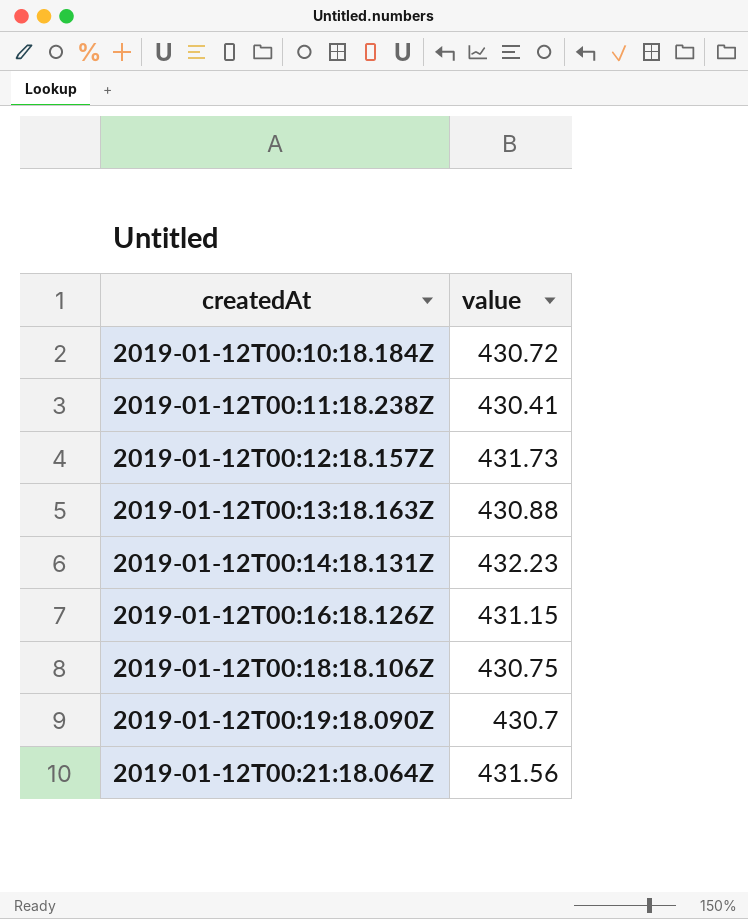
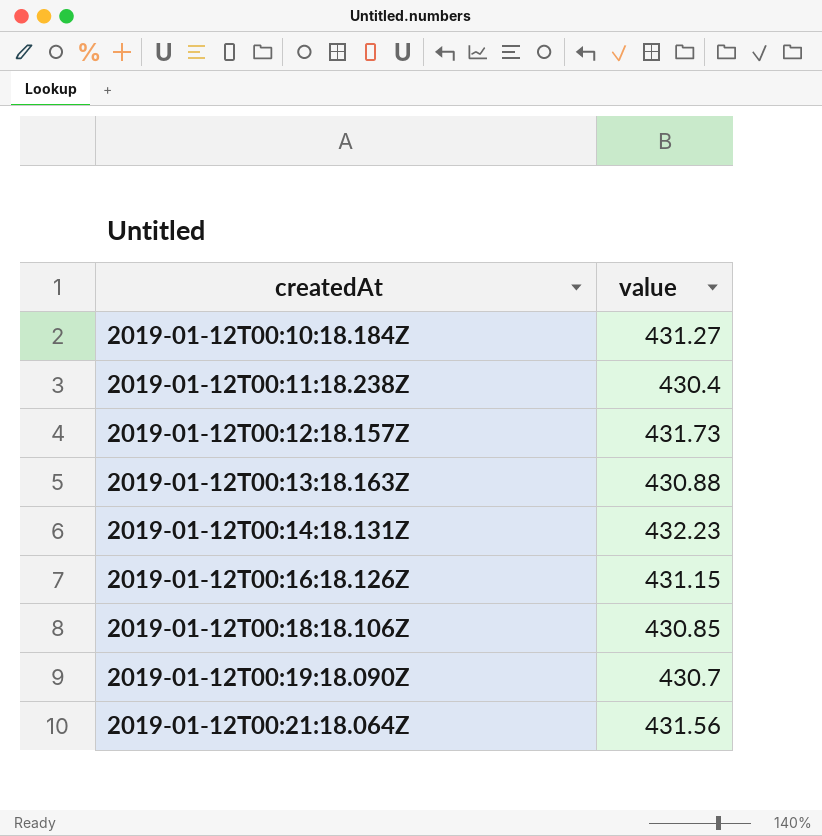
2019-01-12T00:10:18.184Z | value: 430.72 -> 431.27
2019-01-12T00:11:18.238Z | value: 430.41 -> 430.4
2019-01-12T00:18:18.106Z | value: 430.75 -> 430.85

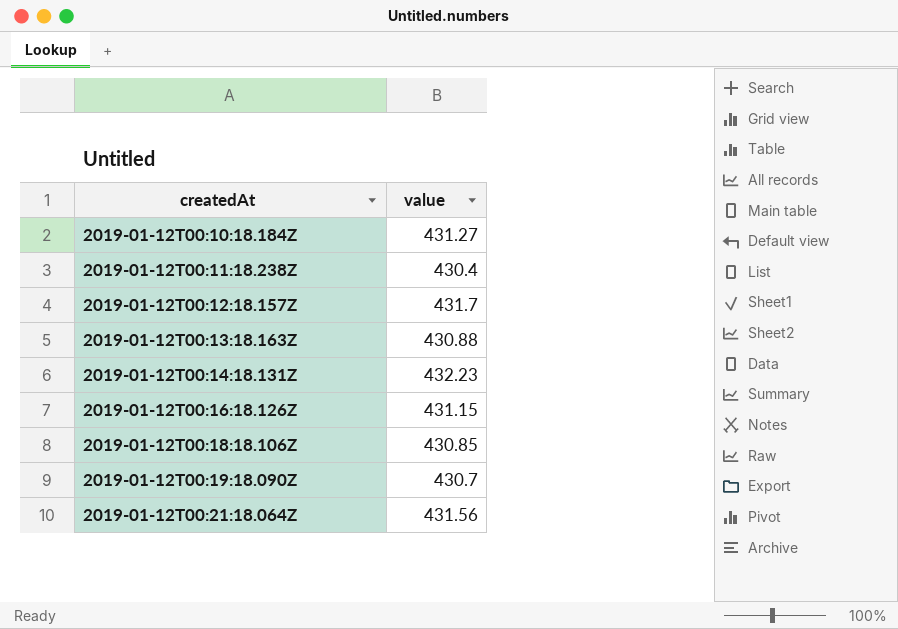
2019-01-12T00:12:18.157Z | value: 431.73 -> 431.7

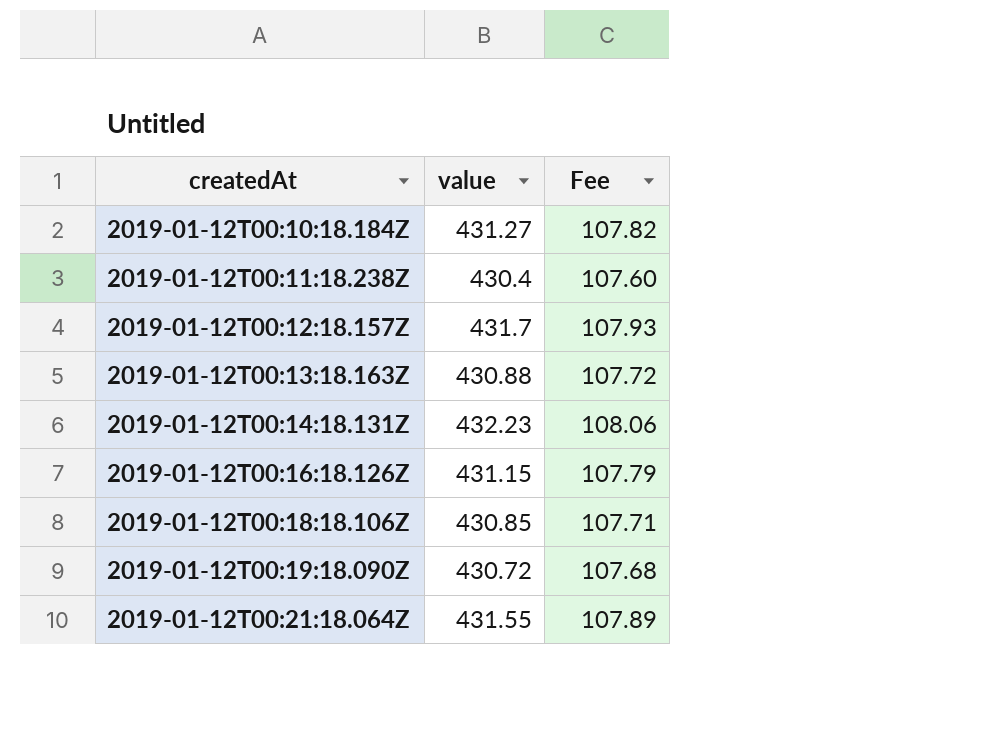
column Fee | formula: none -> [value] * 0.25
2019-01-12T00:19:18.090Z | value: 430.7 -> 430.72
2019-01-12T00:21:18.064Z | value: 431.56 -> 431.55

